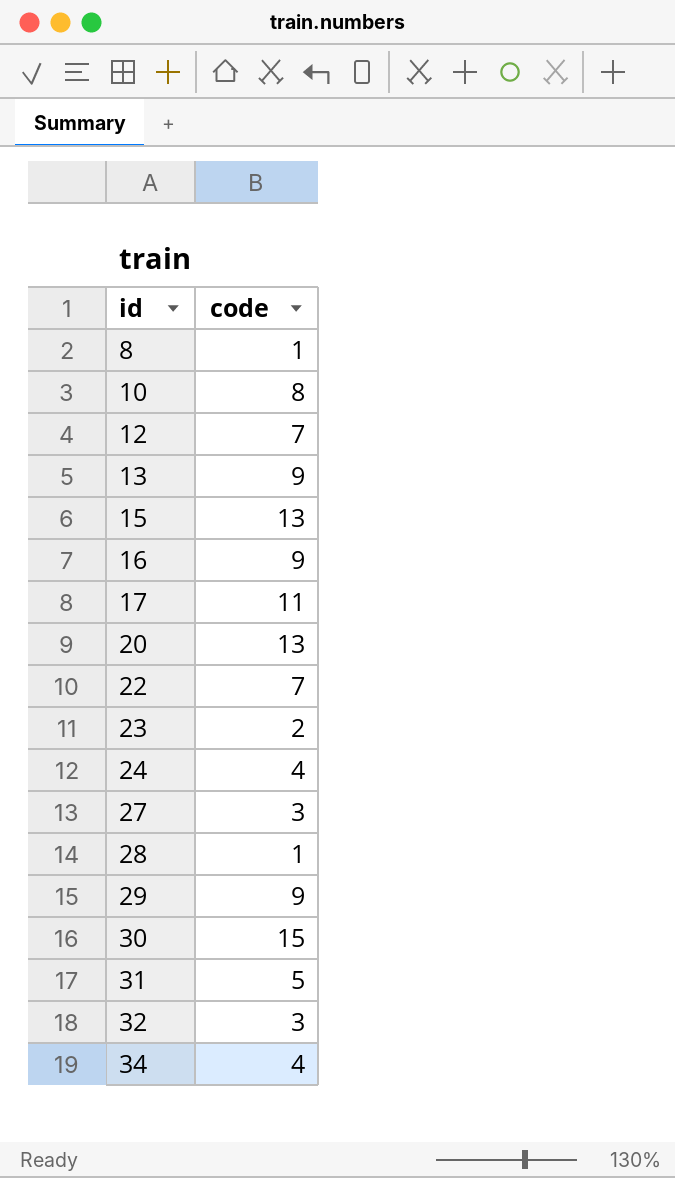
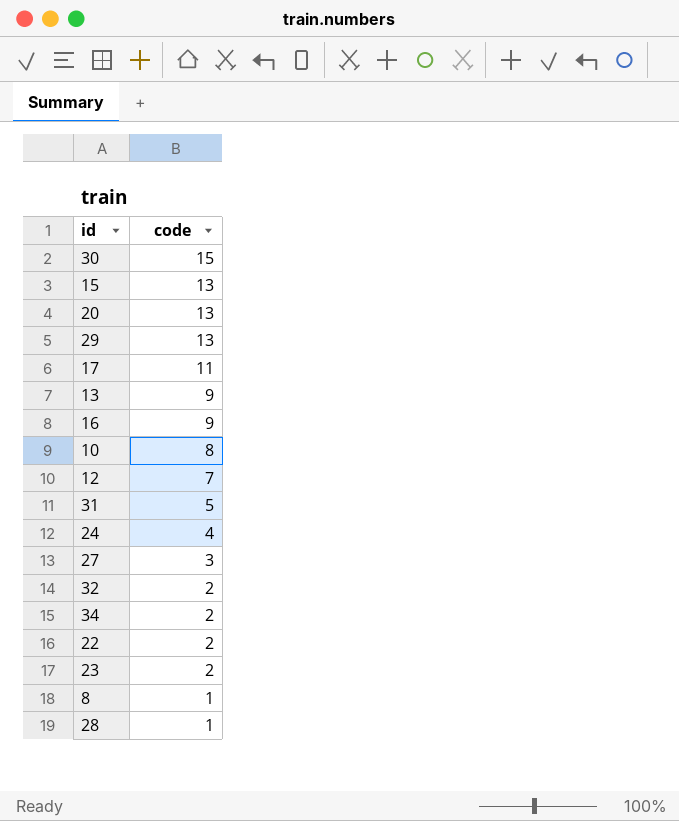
row order: id ascending -> code descending
29 | code: 9 -> 13
32 | code: 3 -> 2
34 | code: 4 -> 2
22 | code: 7 -> 2

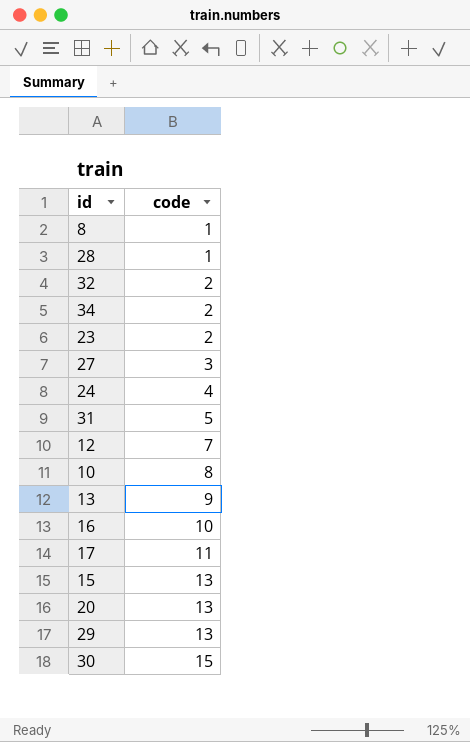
row order: code descending -> code ascending
row 22: 2 -> none
16 | code: 9 -> 10

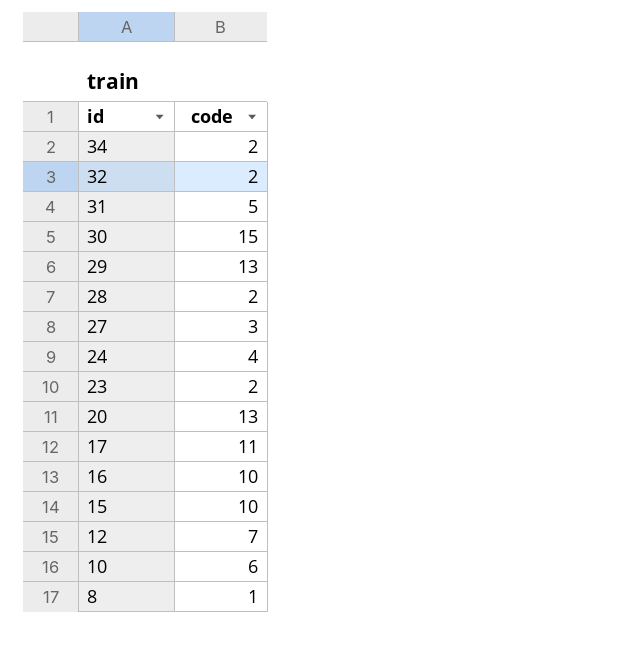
row order: code ascending -> id descending
row 13: 9 -> none
28 | code: 1 -> 2
15 | code: 13 -> 10
10 | code: 8 -> 6

